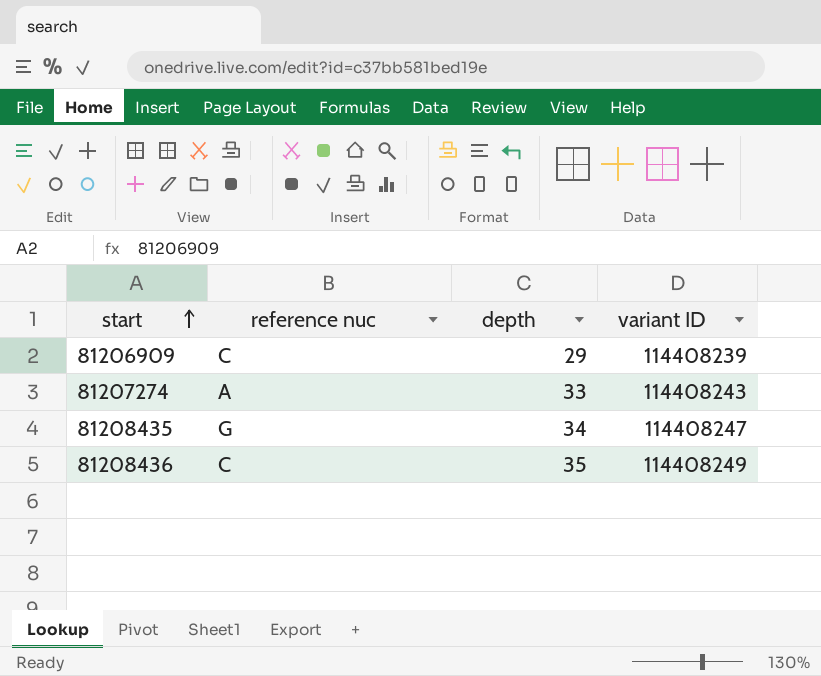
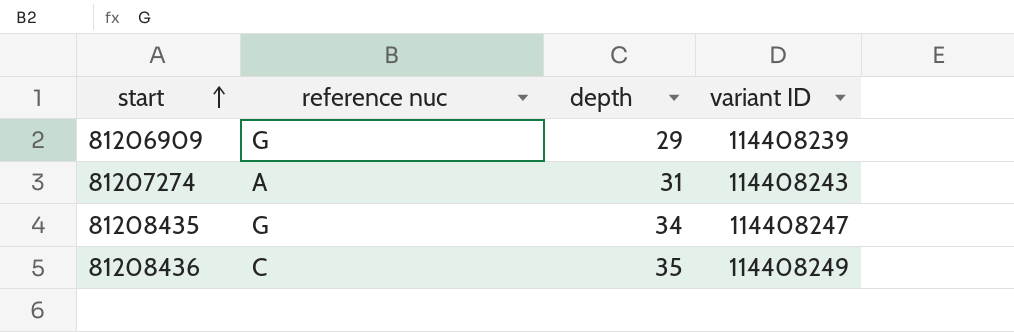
81206909 | reference nuc: C -> G
81207274 | depth: 33 -> 31

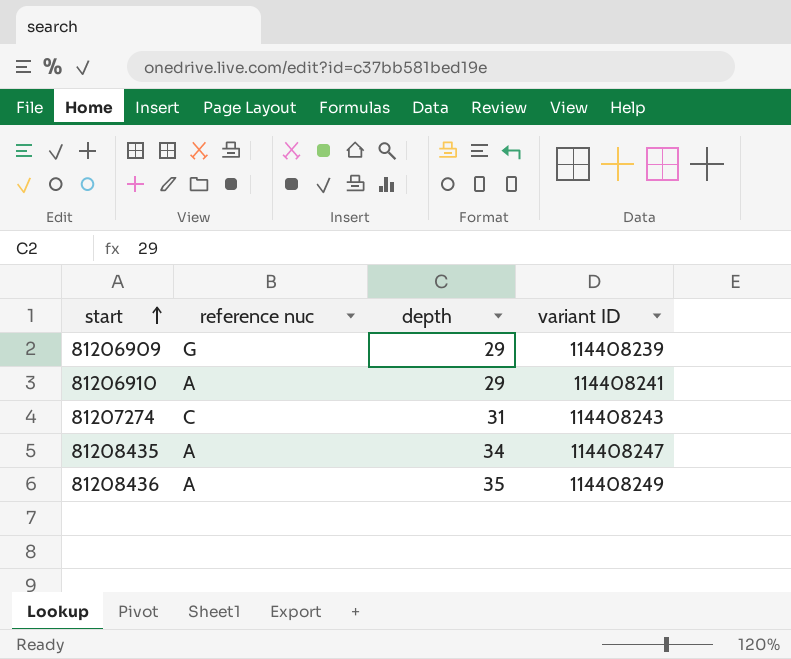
row 81206910: none -> A | 29 | 114408241
81207274 | reference nuc: A -> C
81208435 | reference nuc: G -> A
81208436 | reference nuc: C -> A

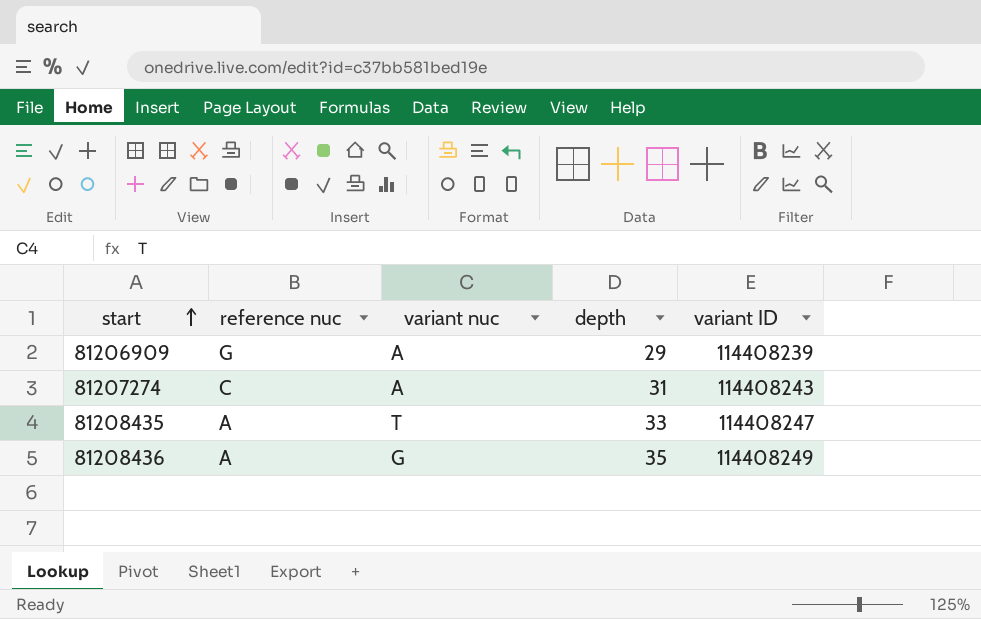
column variant nuc | position: none -> 3
row 81206910: A | 29 | 114408241 -> none
81208435 | depth: 34 -> 33

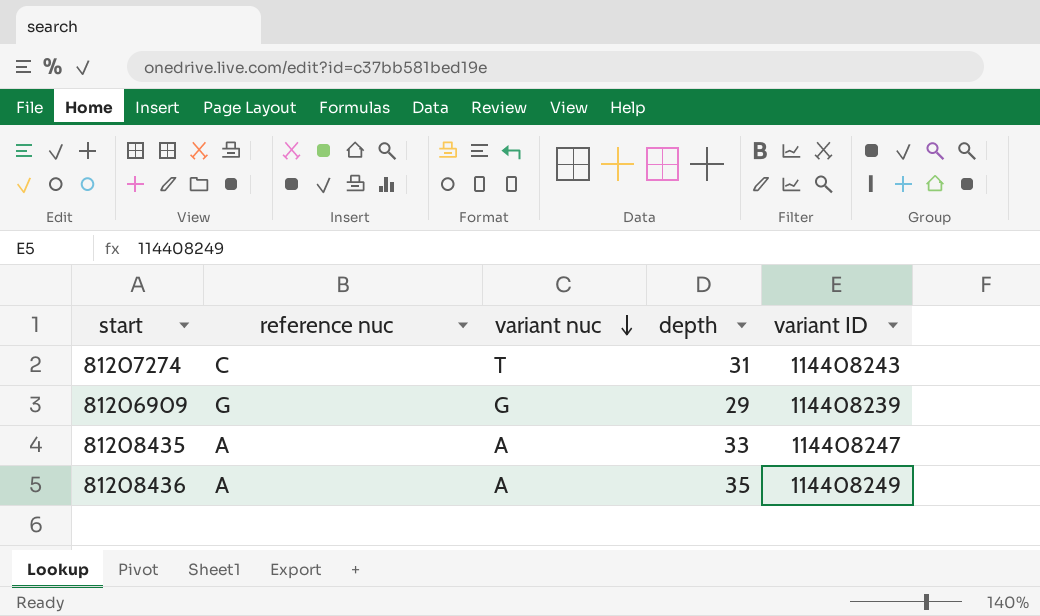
row order: start ascending -> variant nuc descending
81207274 | variant nuc: A -> T
81206909 | variant nuc: A -> G
81208435 | variant nuc: T -> A
81208436 | variant nuc: G -> A

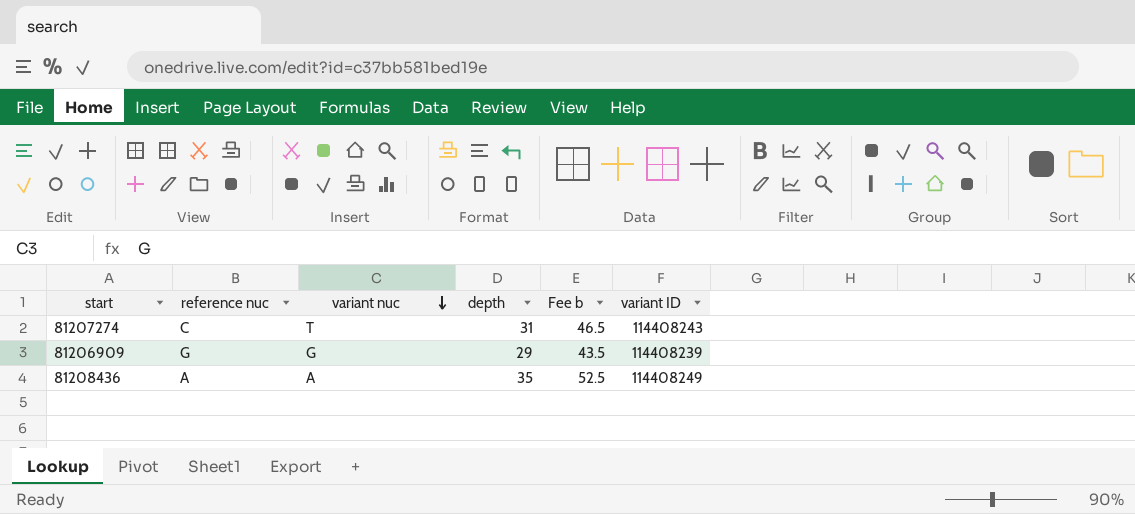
column Fee b | formula: none -> [depth] * 1.5
row 81208435: A | A | 33 | 114408247 -> none

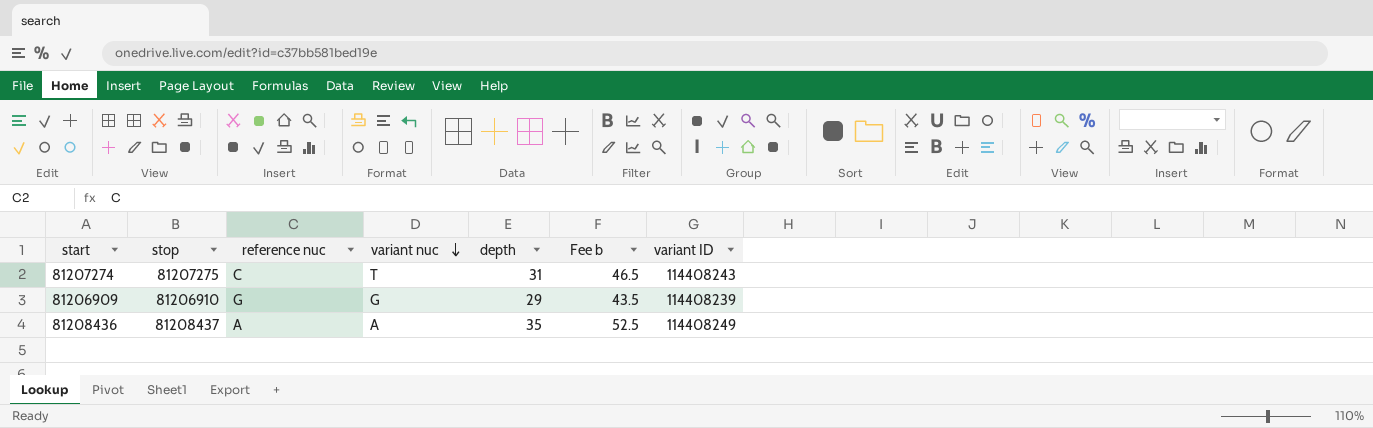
column stop | position: none -> 2

